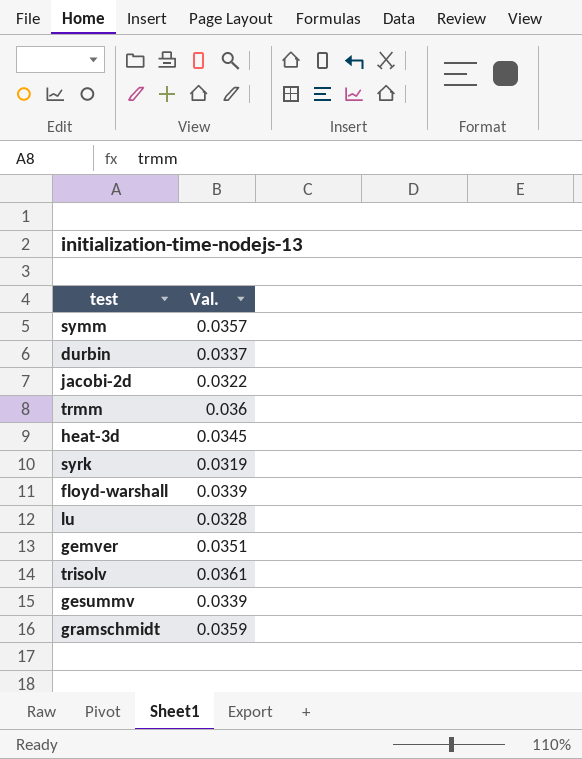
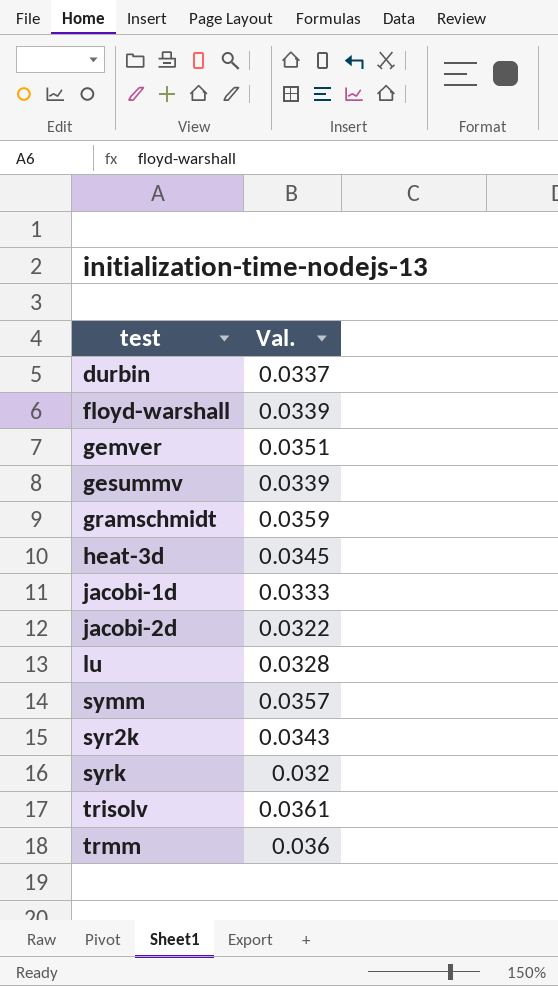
row order: none -> test ascending
row jacobi-1d: none -> 0.0333
row syr2k: none -> 0.0343
syrk | Val.: 0.0319 -> 0.032

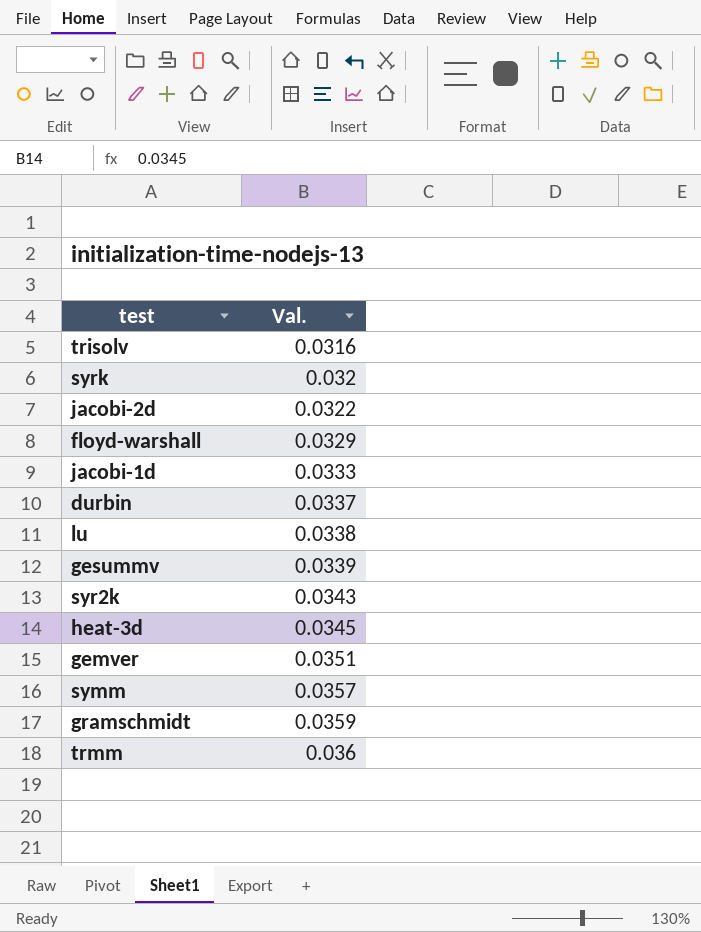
row order: test ascending -> Val. ascending
trisolv | Val.: 0.0361 -> 0.0316
floyd-warshall | Val.: 0.0339 -> 0.0329
lu | Val.: 0.0328 -> 0.0338

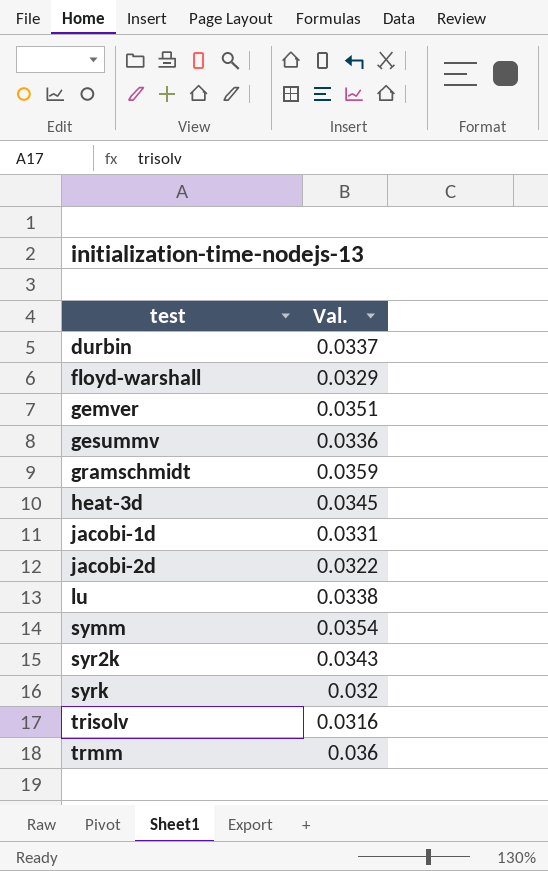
row order: Val. ascending -> test ascending
gesummv | Val.: 0.0339 -> 0.0336
jacobi-1d | Val.: 0.0333 -> 0.0331
symm | Val.: 0.0357 -> 0.0354

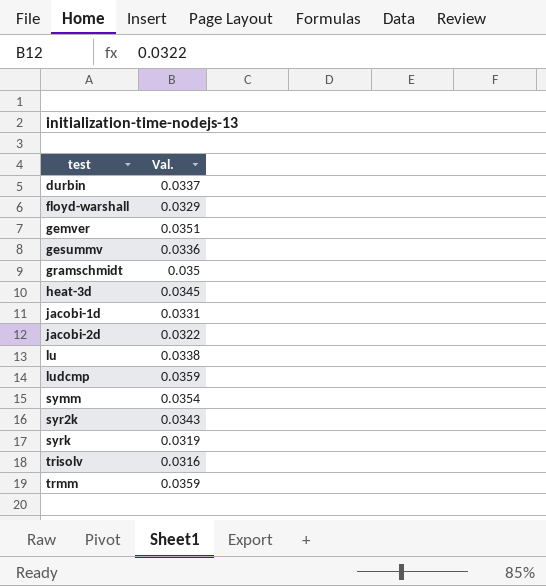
gramschmidt | Val.: 0.0359 -> 0.035
row ludcmp: none -> 0.0359
syrk | Val.: 0.032 -> 0.0319
trmm | Val.: 0.036 -> 0.0359

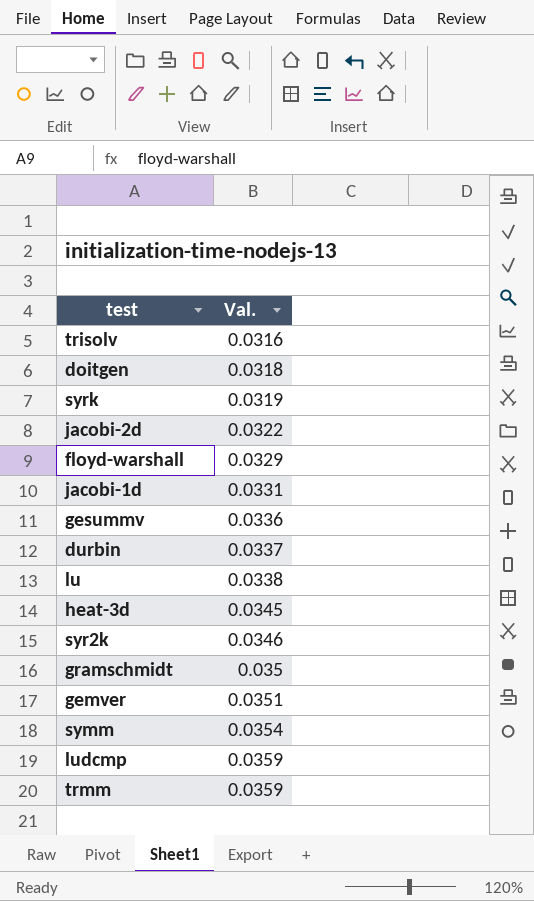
row order: test ascending -> Val. ascending
row doitgen: none -> 0.0318
syr2k | Val.: 0.0343 -> 0.0346

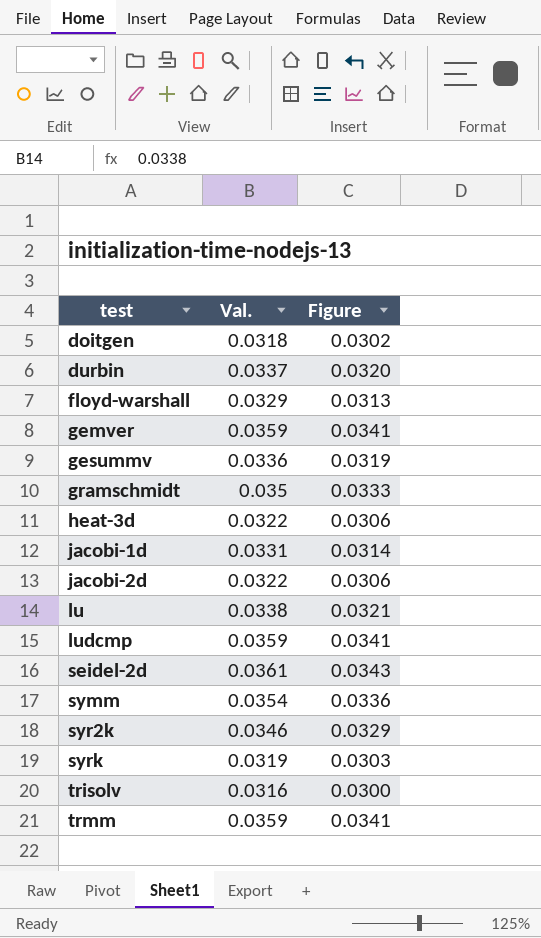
row order: Val. ascending -> test ascending
column Figure | formula: none -> [Val.] * 0.95
gemver | Val.: 0.0351 -> 0.0359
heat-3d | Val.: 0.0345 -> 0.0322
row seidel-2d: none -> 0.0361 | 0.0343

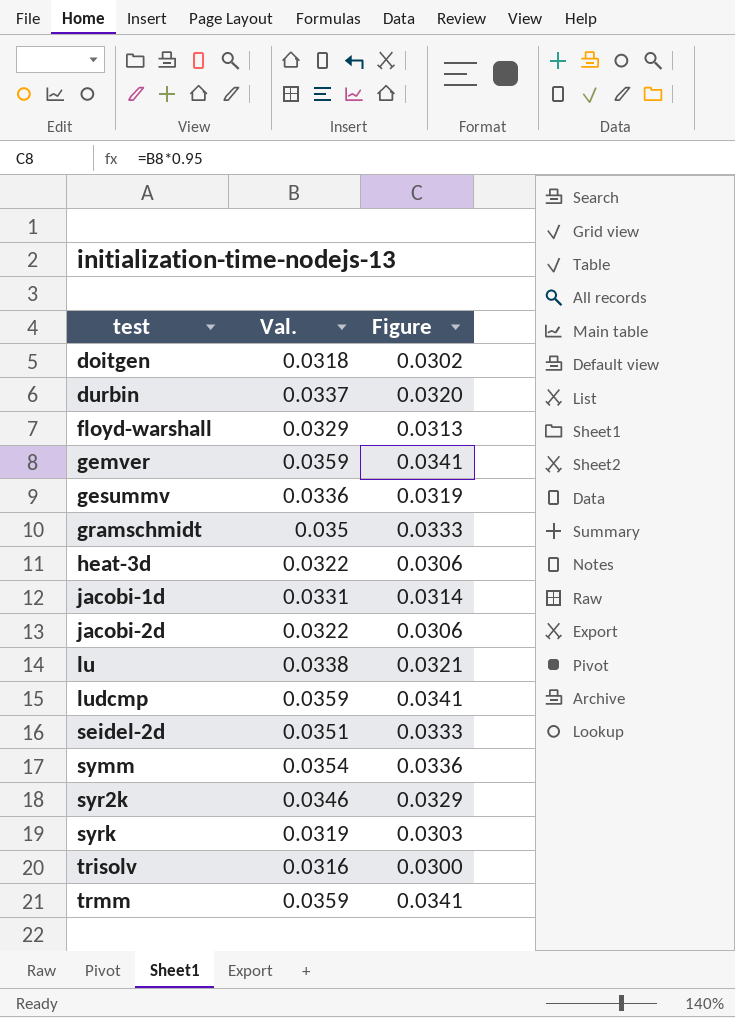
seidel-2d | Val.: 0.0361 -> 0.0351
seidel-2d | Figure: 0.0343 -> 0.0333

